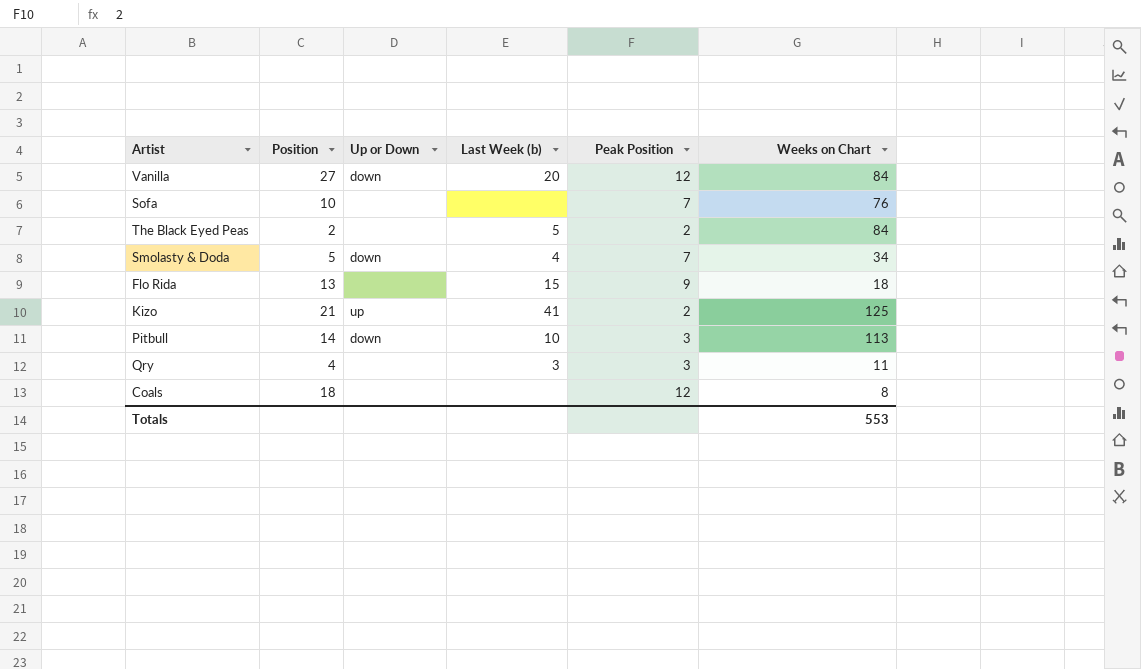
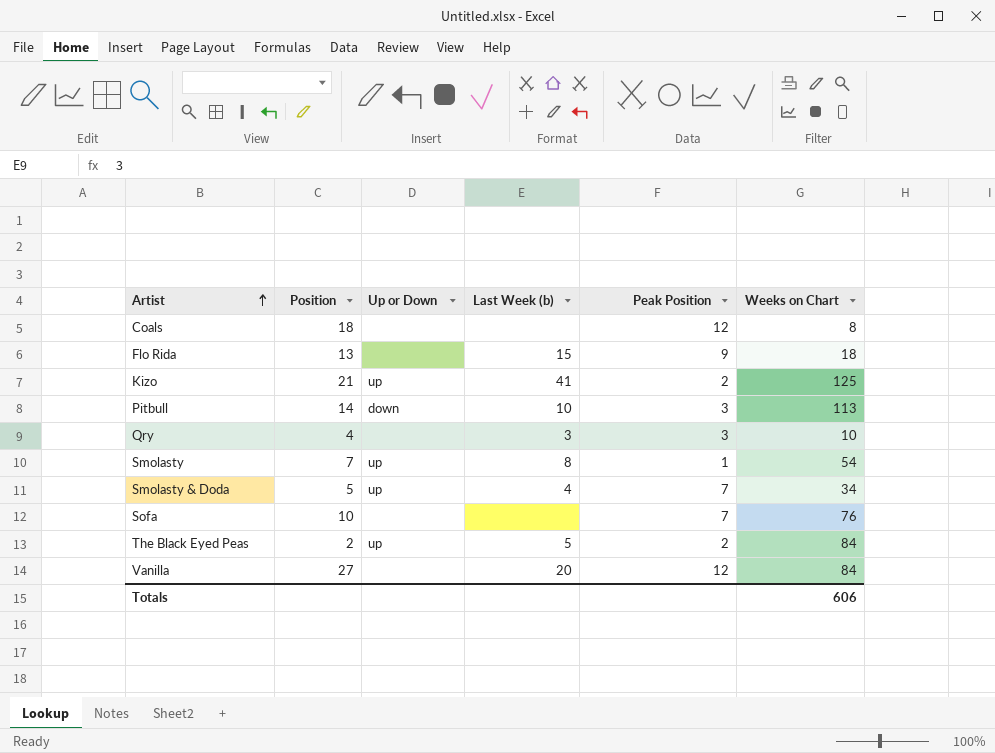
row order: none -> Artist ascending
Qry | Weeks on Chart: 11 -> 10
row Smolasty: none -> 7 | up | 8 | 1 | 54
Smolasty & Doda | Up or Down: down -> up
The Black Eyed Peas | Up or Down: none -> up
Vanilla | Up or Down: down -> none
Totals | Weeks on Chart: 553 -> 606

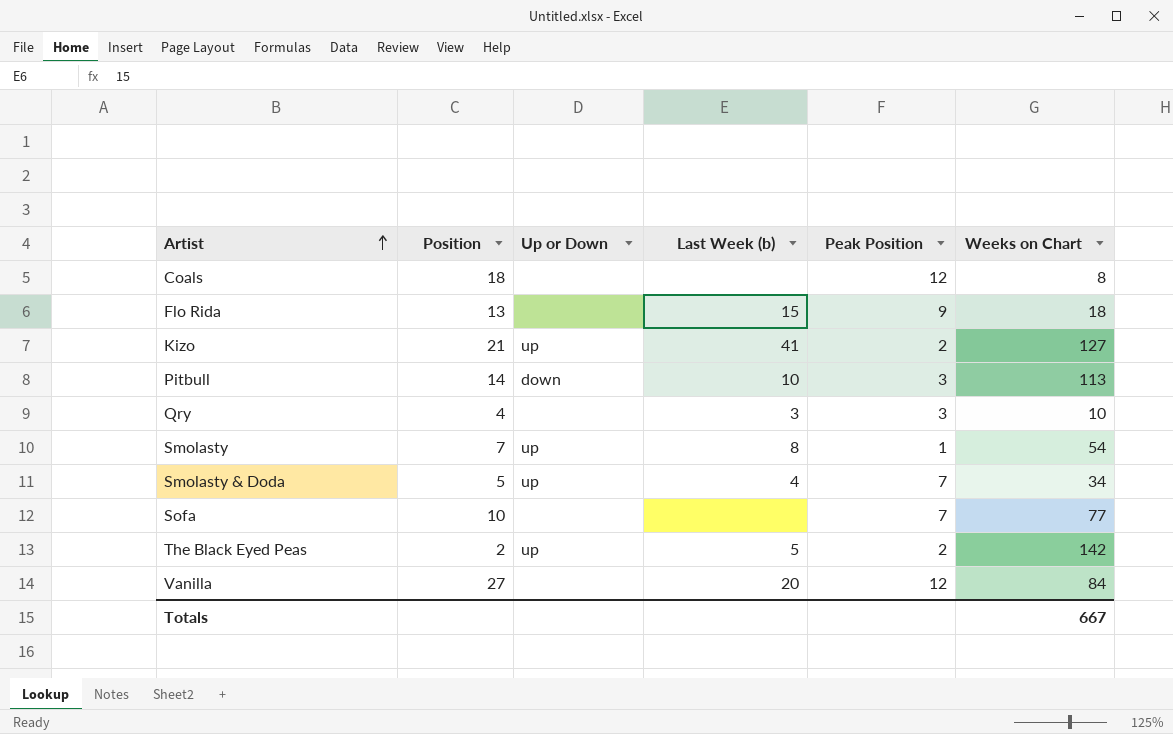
Kizo | Weeks on Chart: 125 -> 127
Sofa | Weeks on Chart: 76 -> 77
The Black Eyed Peas | Weeks on Chart: 84 -> 142
Totals | Weeks on Chart: 606 -> 667

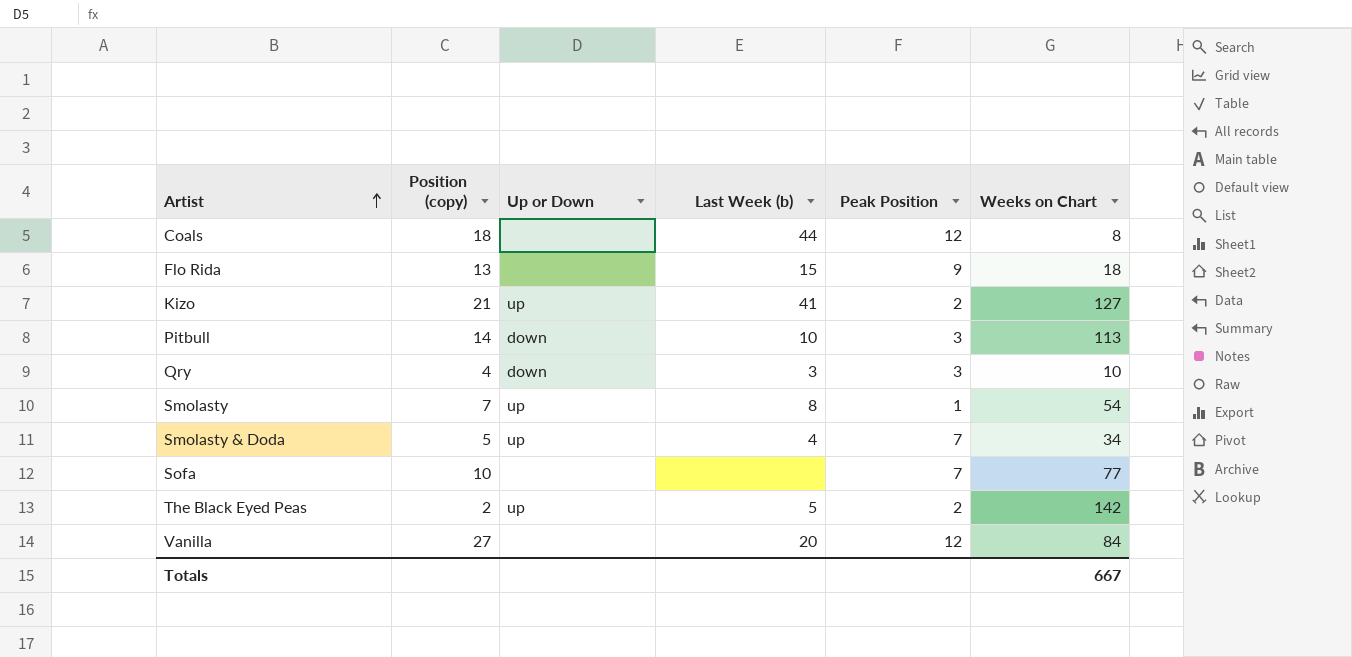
column name: Position -> Position (copy)
Coals | Last Week (b): none -> 44
Qry | Up or Down: none -> down

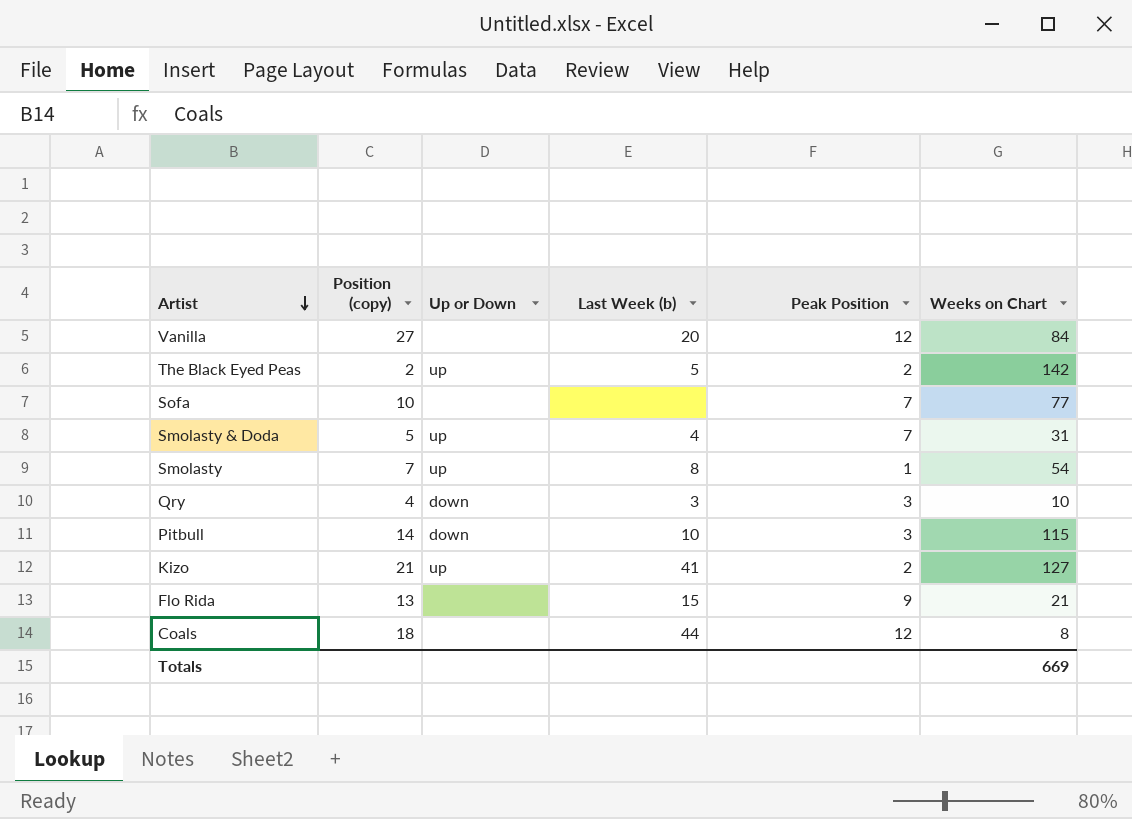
row order: Artist ascending -> Artist descending
Smolasty & Doda | Weeks on Chart: 34 -> 31
Pitbull | Weeks on Chart: 113 -> 115
Flo Rida | Weeks on Chart: 18 -> 21
Totals | Weeks on Chart: 667 -> 669

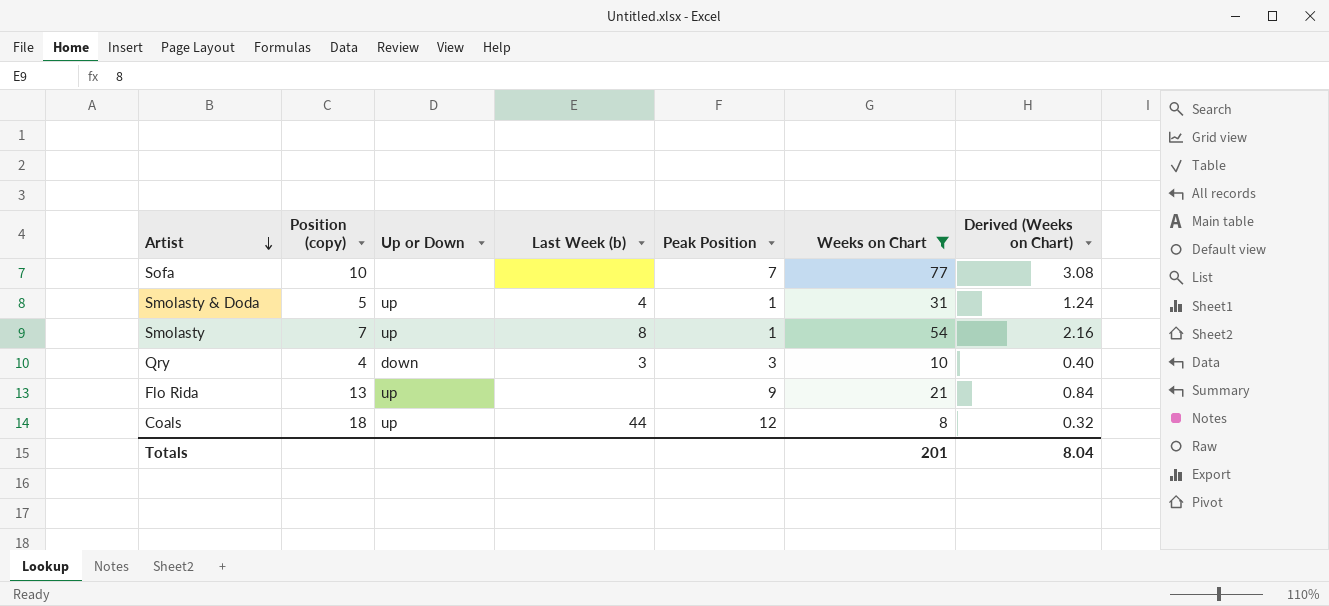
filter: none -> Weeks on Chart <= 77
column Derived (Weeks on Chart) | formula: none -> [Weeks on Chart] * 0.04
Smolasty & Doda | Peak Position: 7 -> 1
Flo Rida | Up or Down: none -> up
Flo Rida | Last Week (b): 15 -> none
Coals | Up or Down: none -> up
Totals | Weeks on Chart: 669 -> 201

